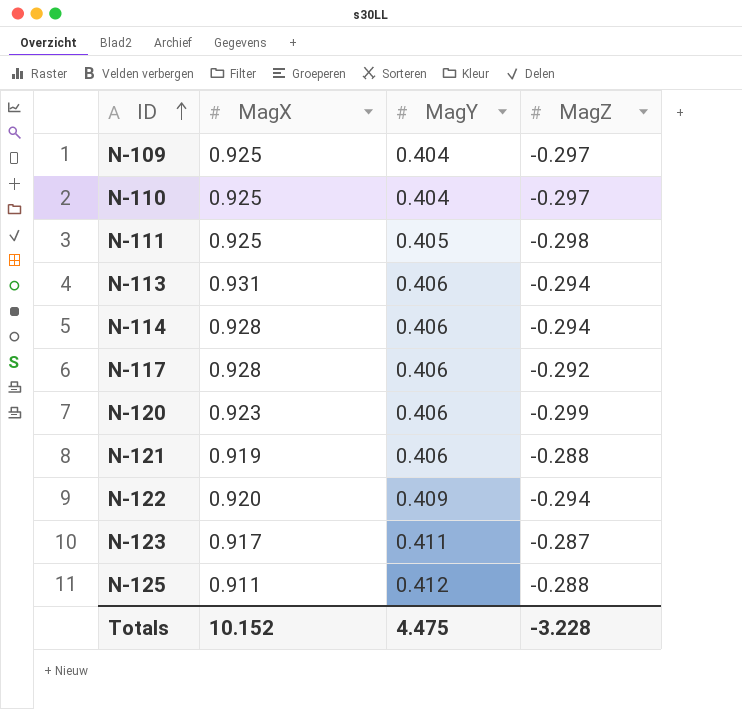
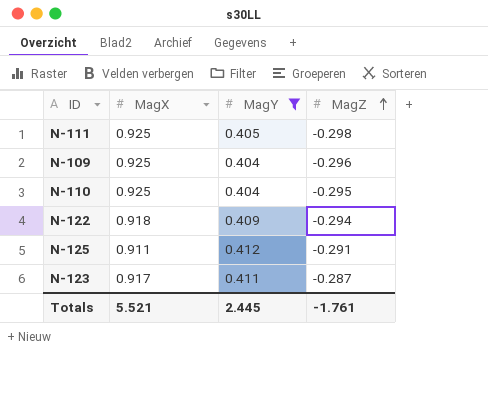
filter: none -> MagY != 0.406
row order: ID ascending -> MagZ ascending
N-109 | MagZ: -0.297 -> -0.296
N-110 | MagZ: -0.297 -> -0.295
N-122 | MagX: 0.920 -> 0.918
N-125 | MagZ: -0.288 -> -0.291
Totals | MagX: 10.152 -> 5.521
Totals | MagY: 4.475 -> 2.445
Totals | MagZ: -3.228 -> -1.761

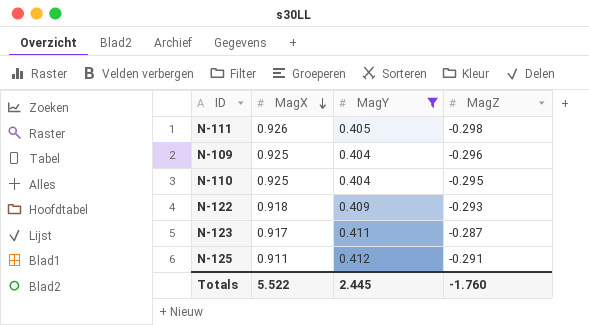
row order: MagZ ascending -> MagX descending
N-111 | MagX: 0.925 -> 0.926
N-122 | MagZ: -0.294 -> -0.293
Totals | MagX: 5.521 -> 5.522
Totals | MagZ: -1.761 -> -1.760

